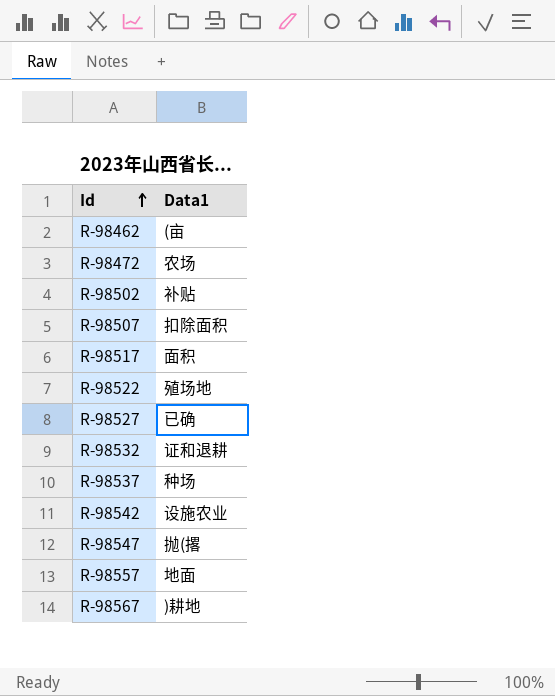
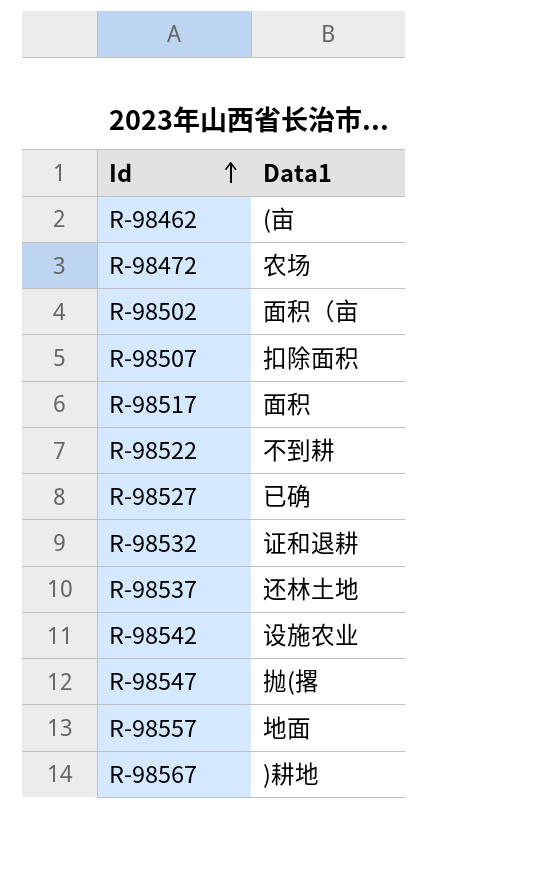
R-98502 | Data1: 补贴 -> 面积（亩
R-98522 | Data1: 殖场地 -> 不到耕
R-98537 | Data1: 种场 -> 还林土地

